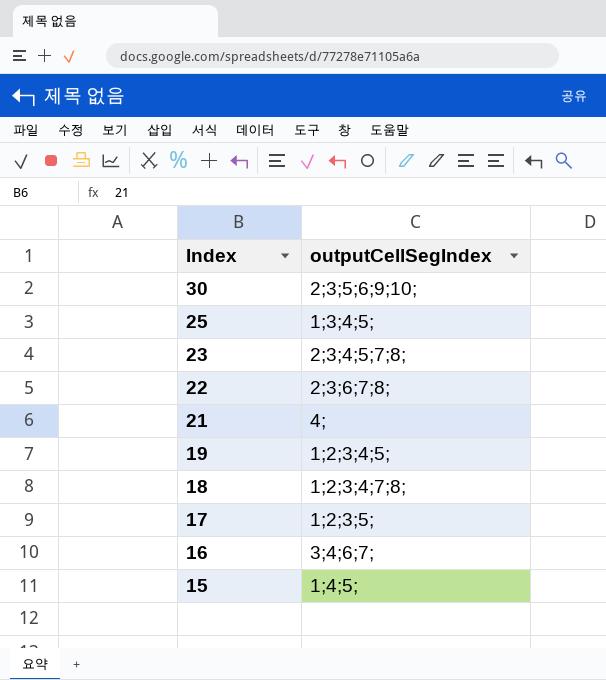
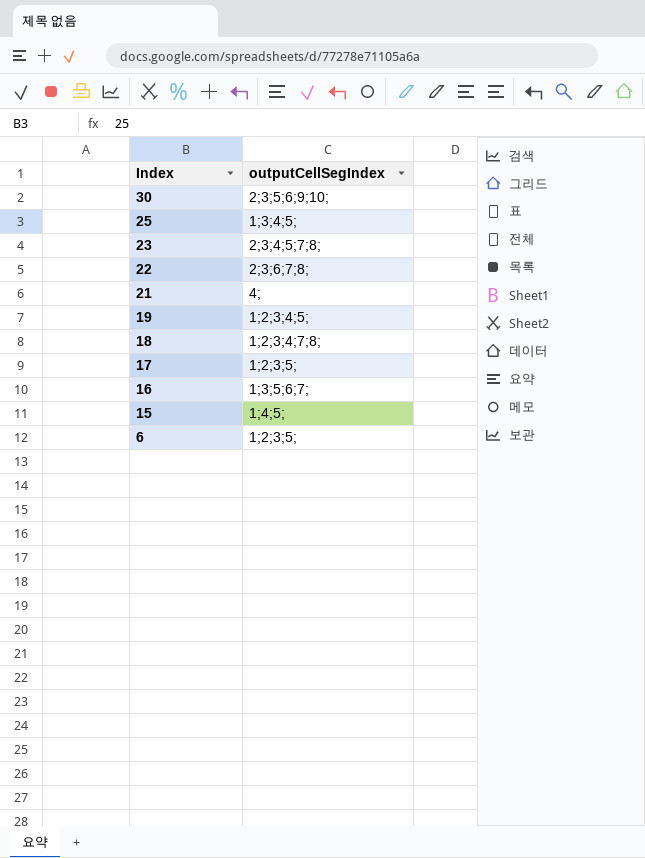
16 | outputCellSegIndex: 3;4;6;7; -> 1;3;5;6;7;
row 6: none -> 1;2;3;5;

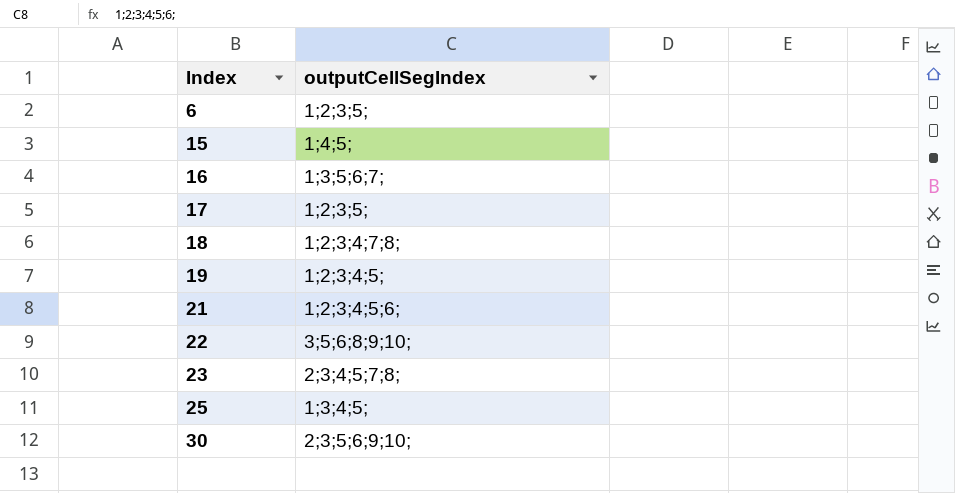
row order: Index descending -> Index ascending
21 | outputCellSegIndex: 4; -> 1;2;3;4;5;6;
22 | outputCellSegIndex: 2;3;6;7;8; -> 3;5;6;8;9;10;

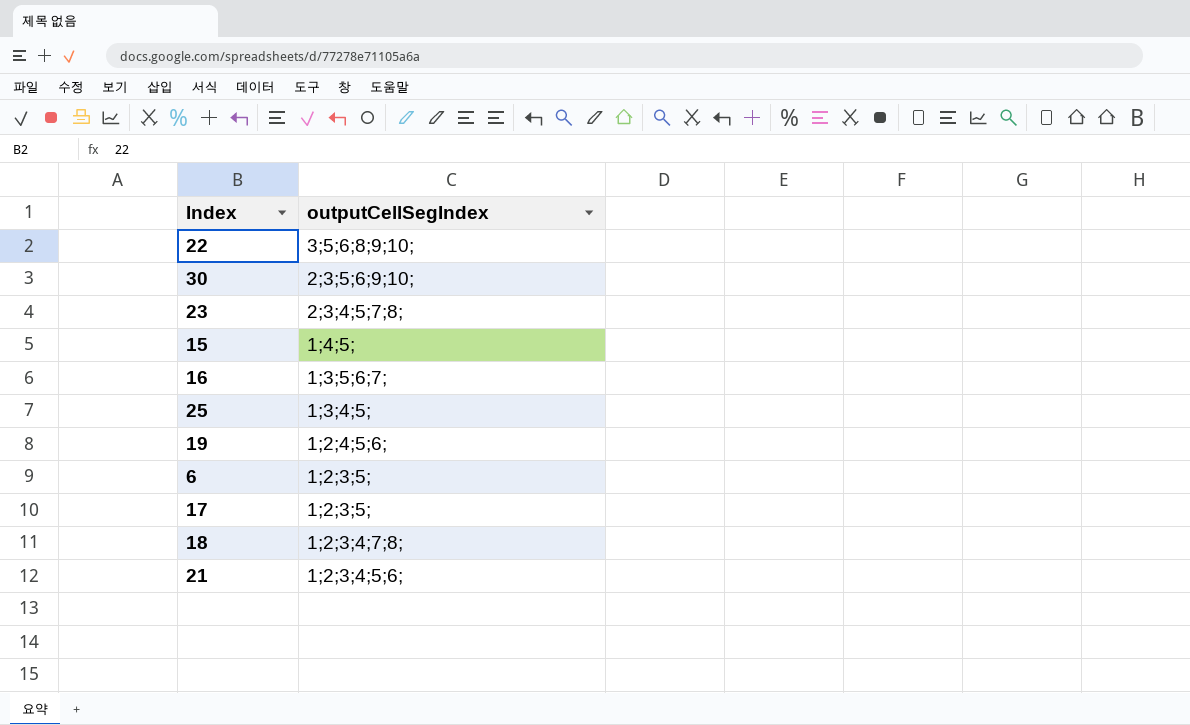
row order: Index ascending -> outputCellSegIndex descending
19 | outputCellSegIndex: 1;2;3;4;5; -> 1;2;4;5;6;

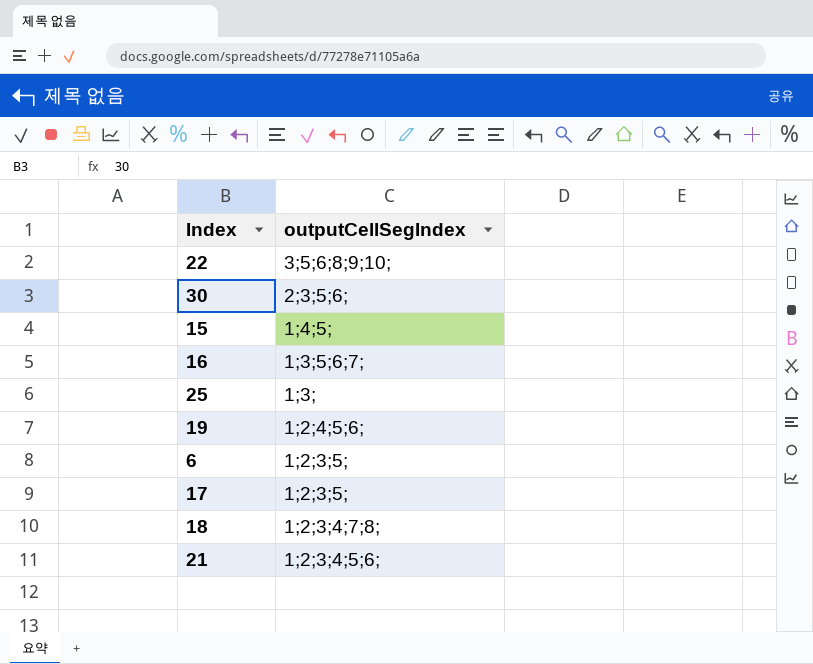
row 23: 2;3;4;5;7;8; -> none
30 | outputCellSegIndex: 2;3;5;6;9;10; -> 2;3;5;6;
25 | outputCellSegIndex: 1;3;4;5; -> 1;3;

